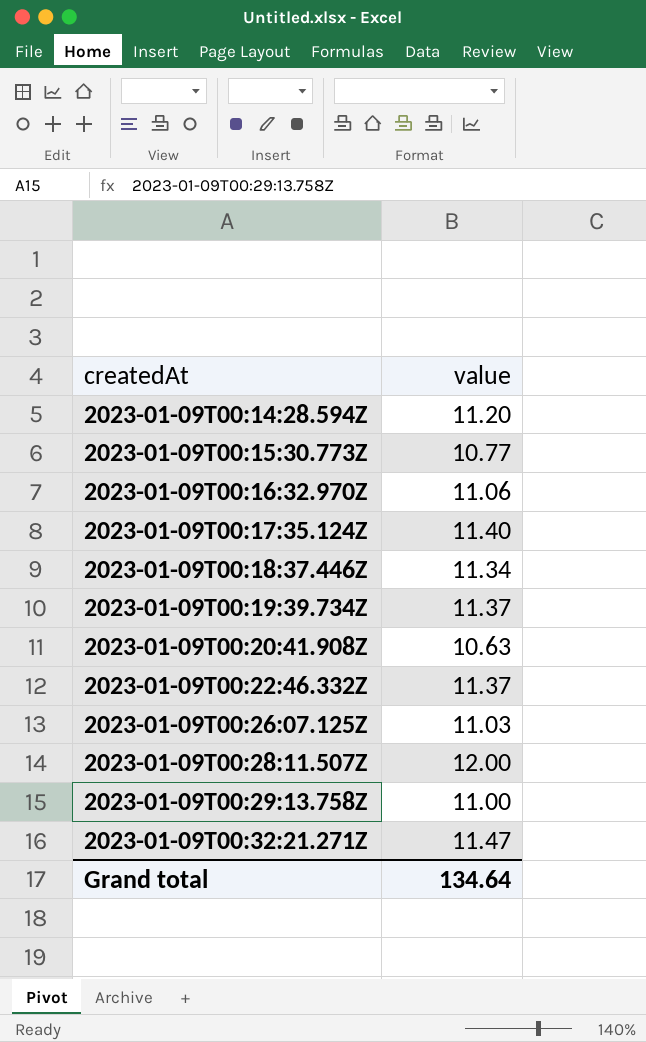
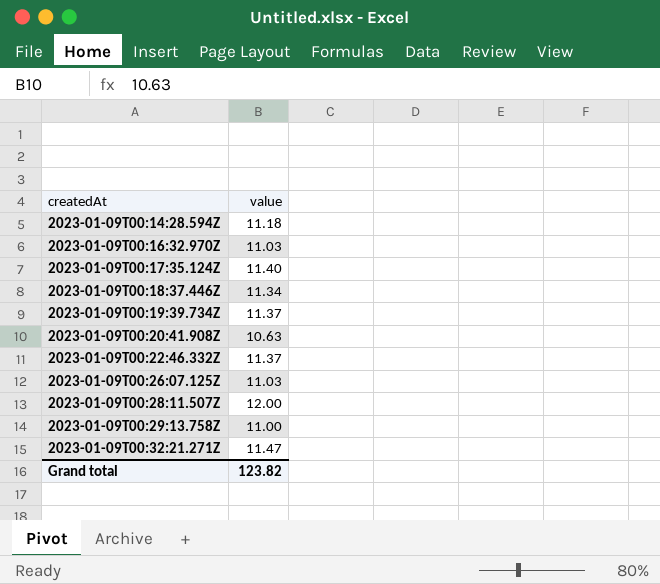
row 2023-01-09T00:15:30.773Z: 10.77 -> none
2023-01-09T00:14:28.594Z | value: 11.20 -> 11.18
2023-01-09T00:16:32.970Z | value: 11.06 -> 11.03
Grand total | value: 134.64 -> 123.82

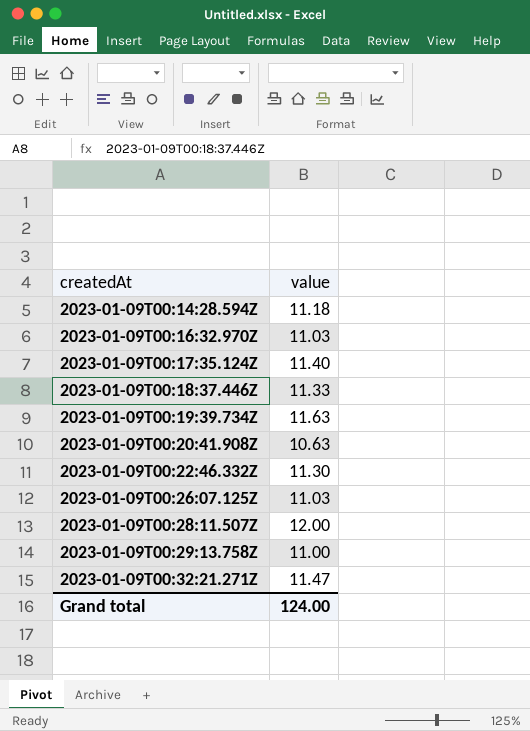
2023-01-09T00:18:37.446Z | value: 11.34 -> 11.33
2023-01-09T00:19:39.734Z | value: 11.37 -> 11.63
2023-01-09T00:22:46.332Z | value: 11.37 -> 11.30
Grand total | value: 123.82 -> 124.00

